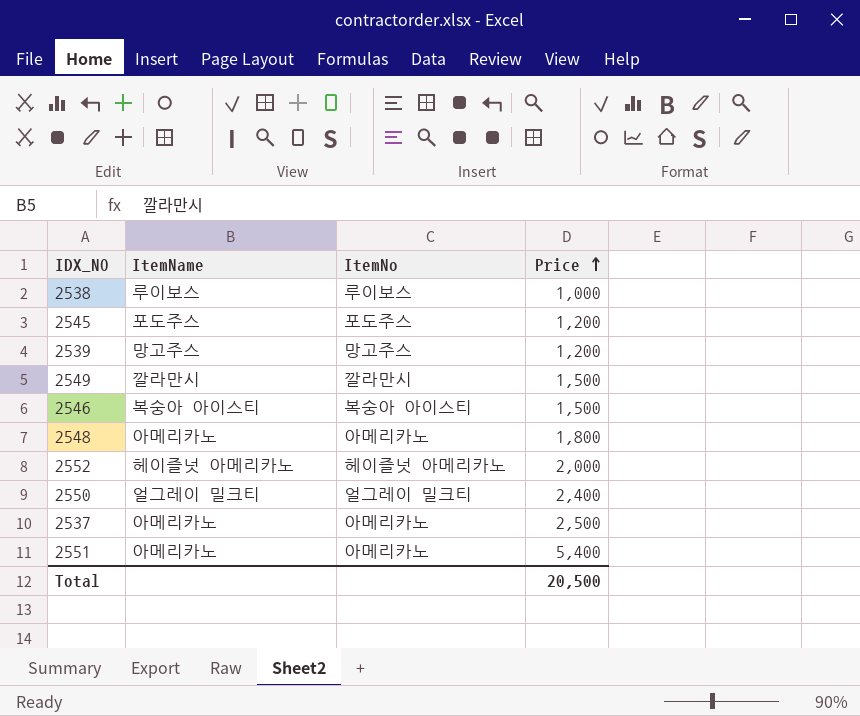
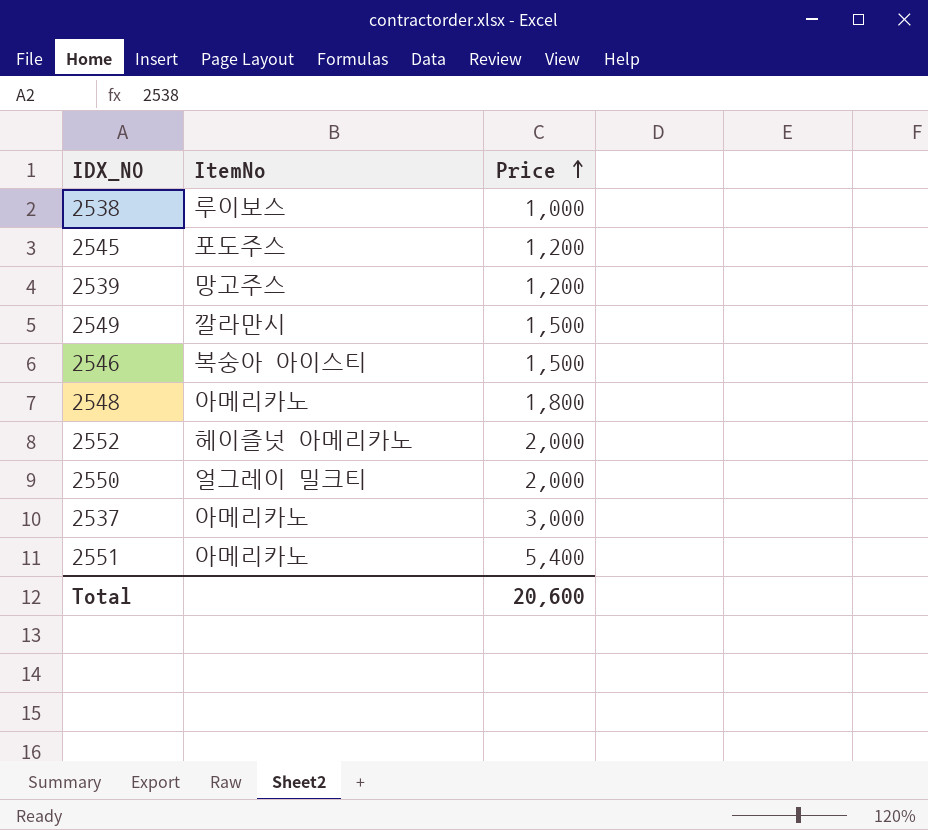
column ItemName | position: 2 -> none
2550 | Price: 2,400 -> 2,000
2537 | Price: 2,500 -> 3,000
Total | Price: 20,500 -> 20,600

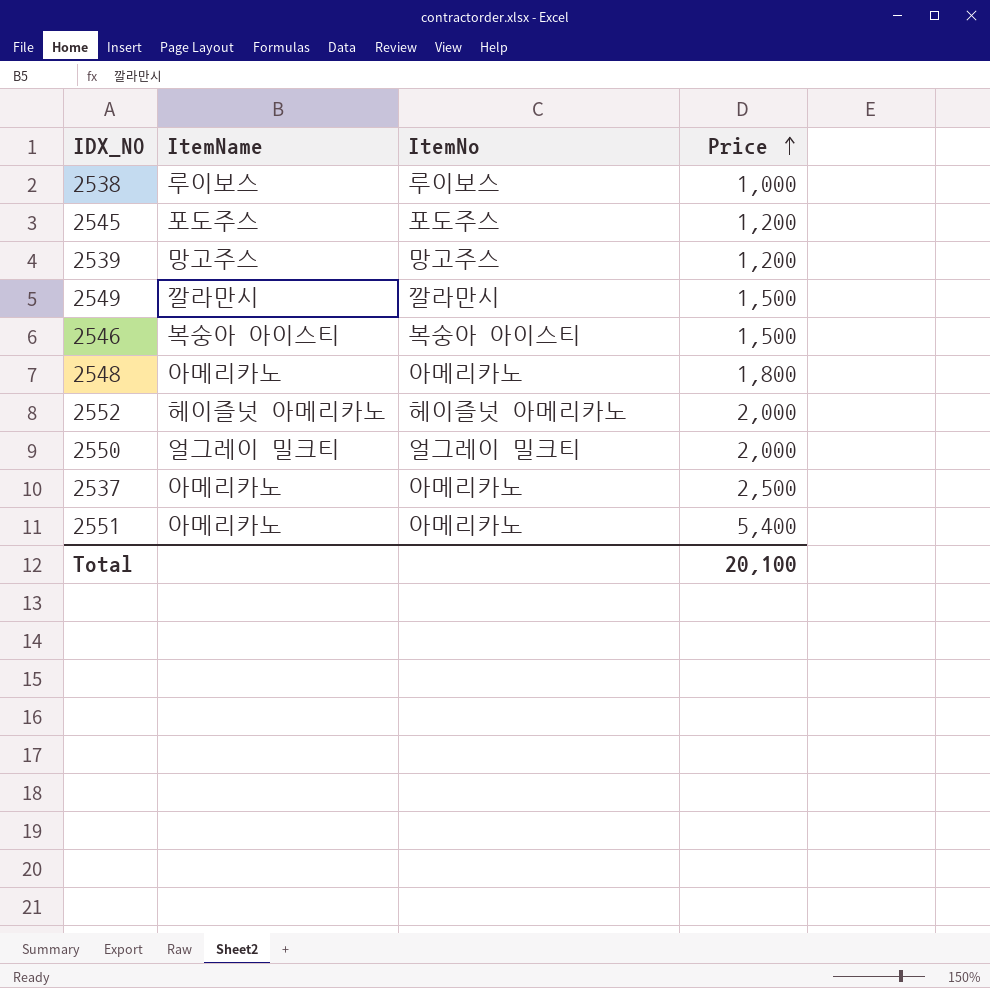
column ItemName | position: none -> 2
2537 | Price: 3,000 -> 2,500
Total | Price: 20,600 -> 20,100

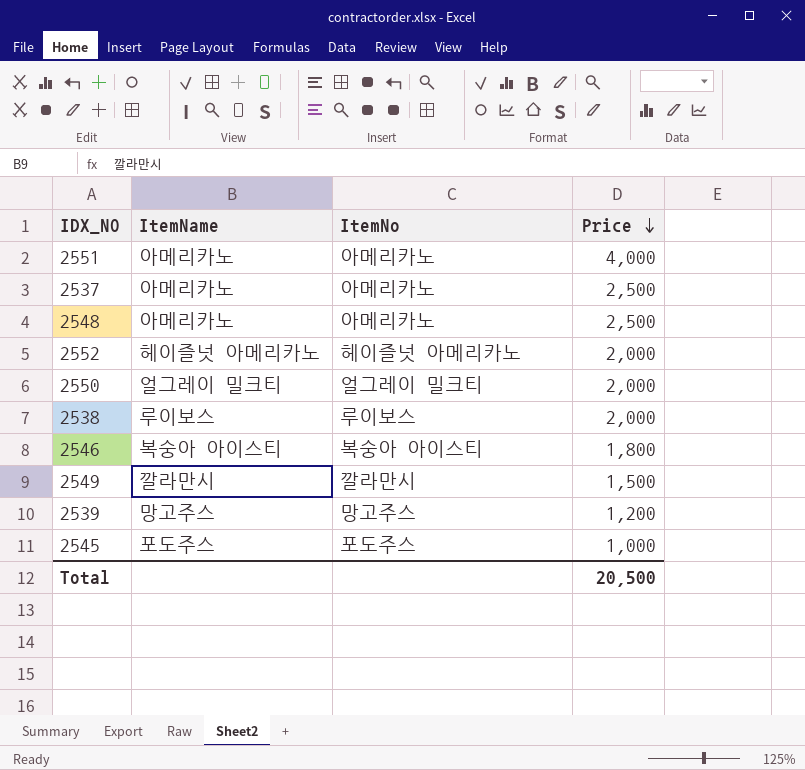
row order: Price ascending -> Price descending
2551 | Price: 5,400 -> 4,000
2548 | Price: 1,800 -> 2,500
2538 | Price: 1,000 -> 2,000
2546 | Price: 1,500 -> 1,800
2545 | Price: 1,200 -> 1,000
Total | Price: 20,100 -> 20,500

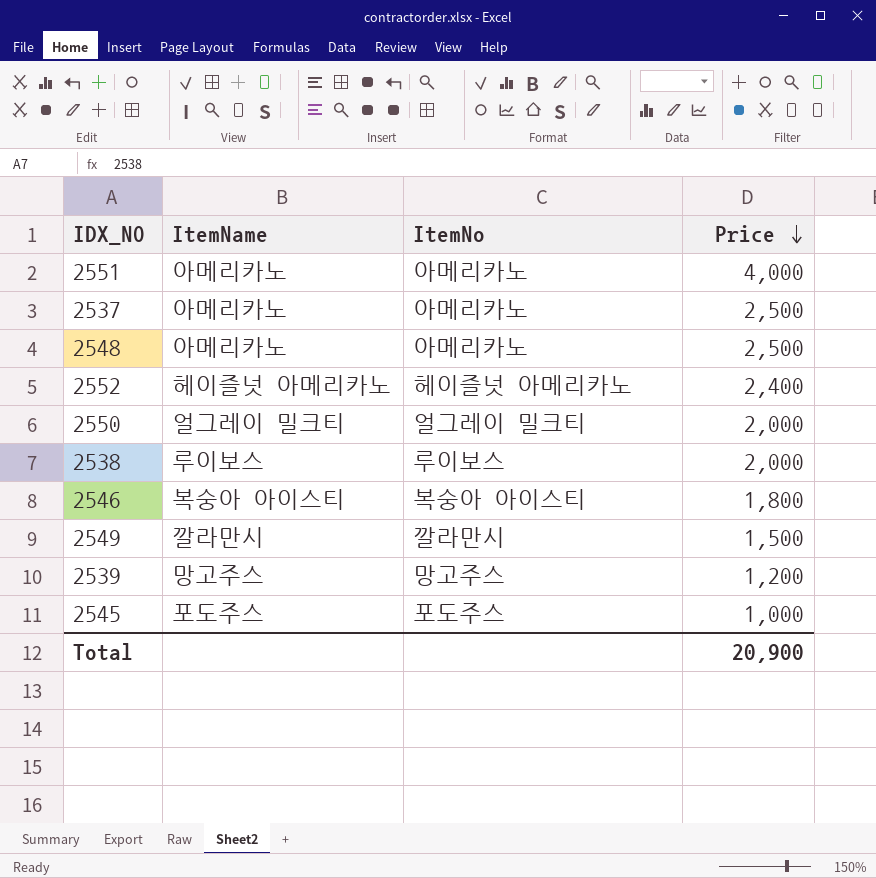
2552 | Price: 2,000 -> 2,400
Total | Price: 20,500 -> 20,900

